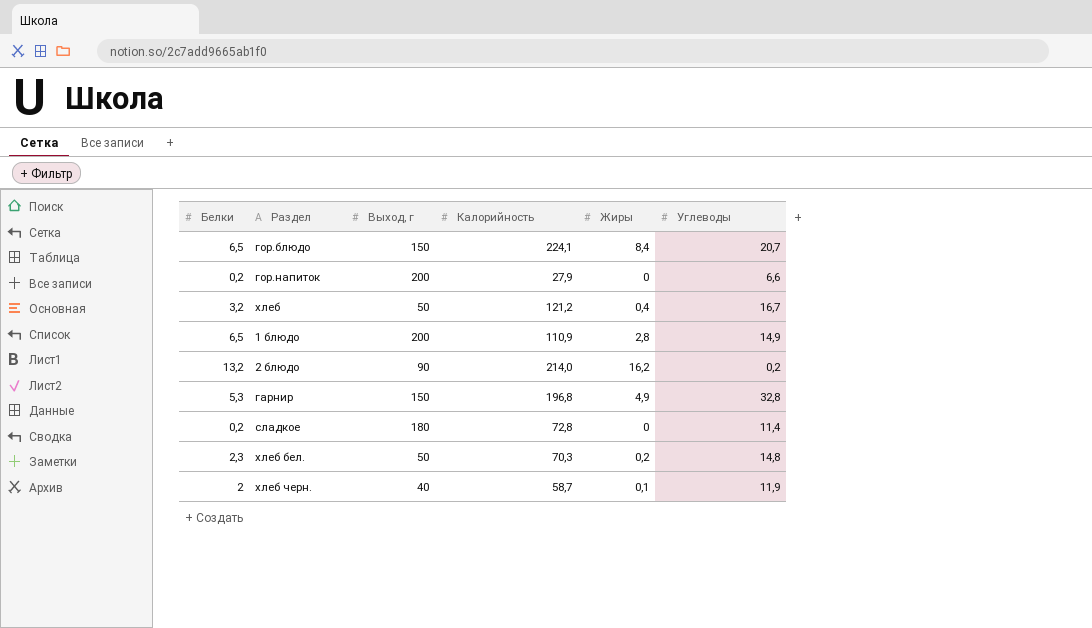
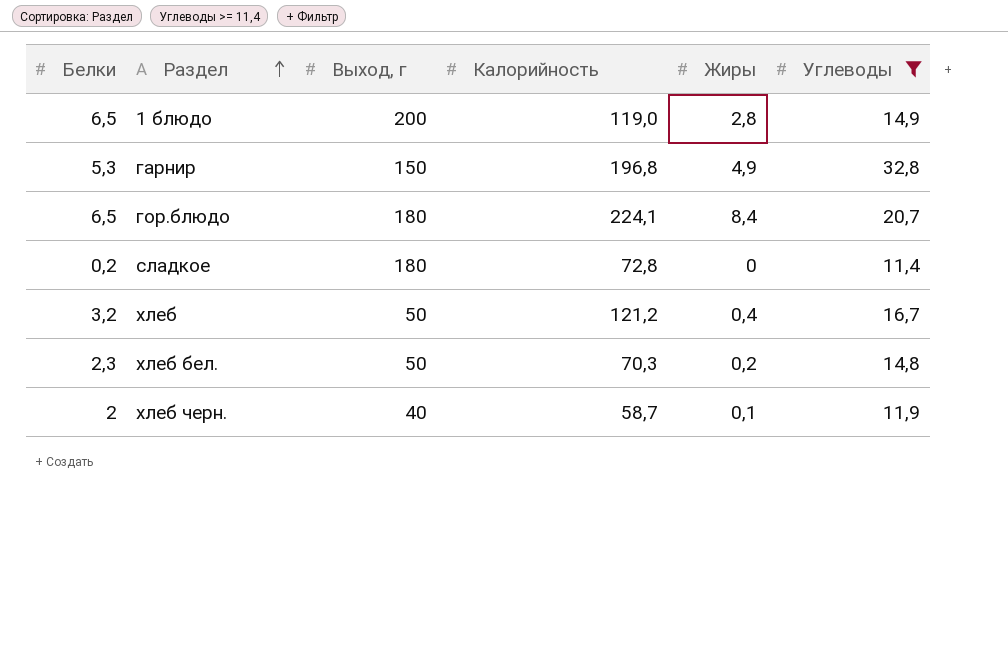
filter: none -> Углеводы >= 11,4
row order: none -> Раздел ascending
1 блюдо | Калорийность: 110,9 -> 119,0
гор.блюдо | Выход, г: 150 -> 180

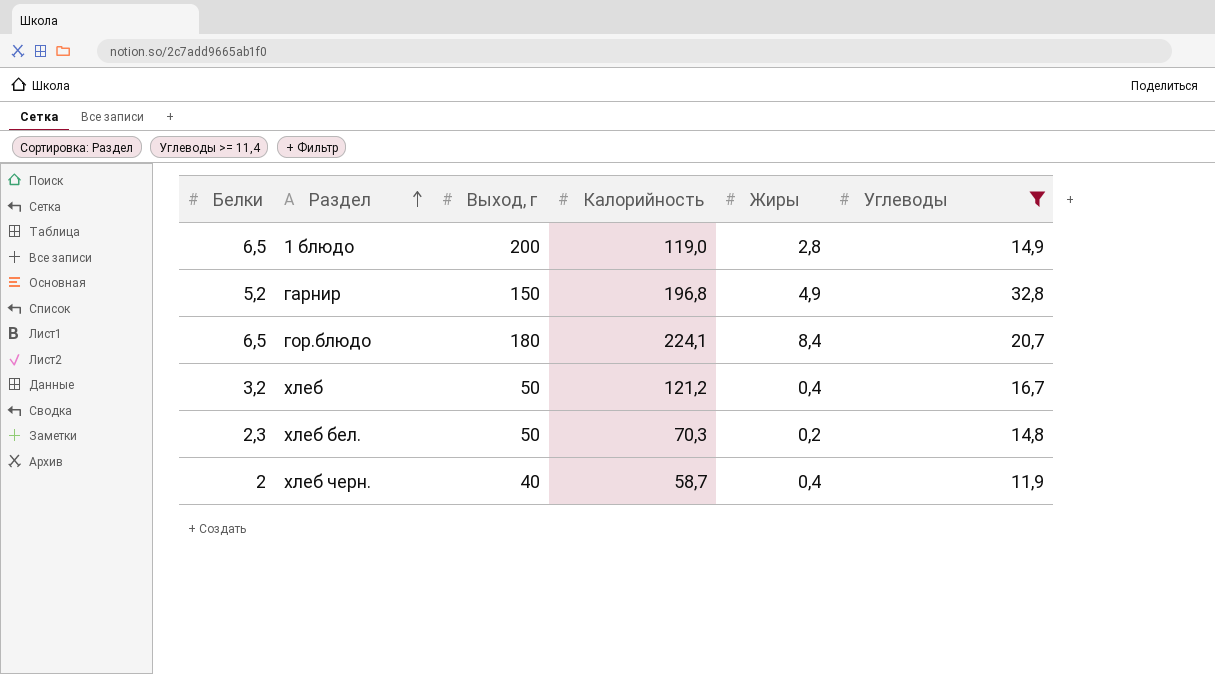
row сладкое: 0,2 | 180 | 72,8 | 0 | 11,4 -> none
гарнир | Белки: 5,3 -> 5,2
хлеб черн. | Жиры: 0,1 -> 0,4

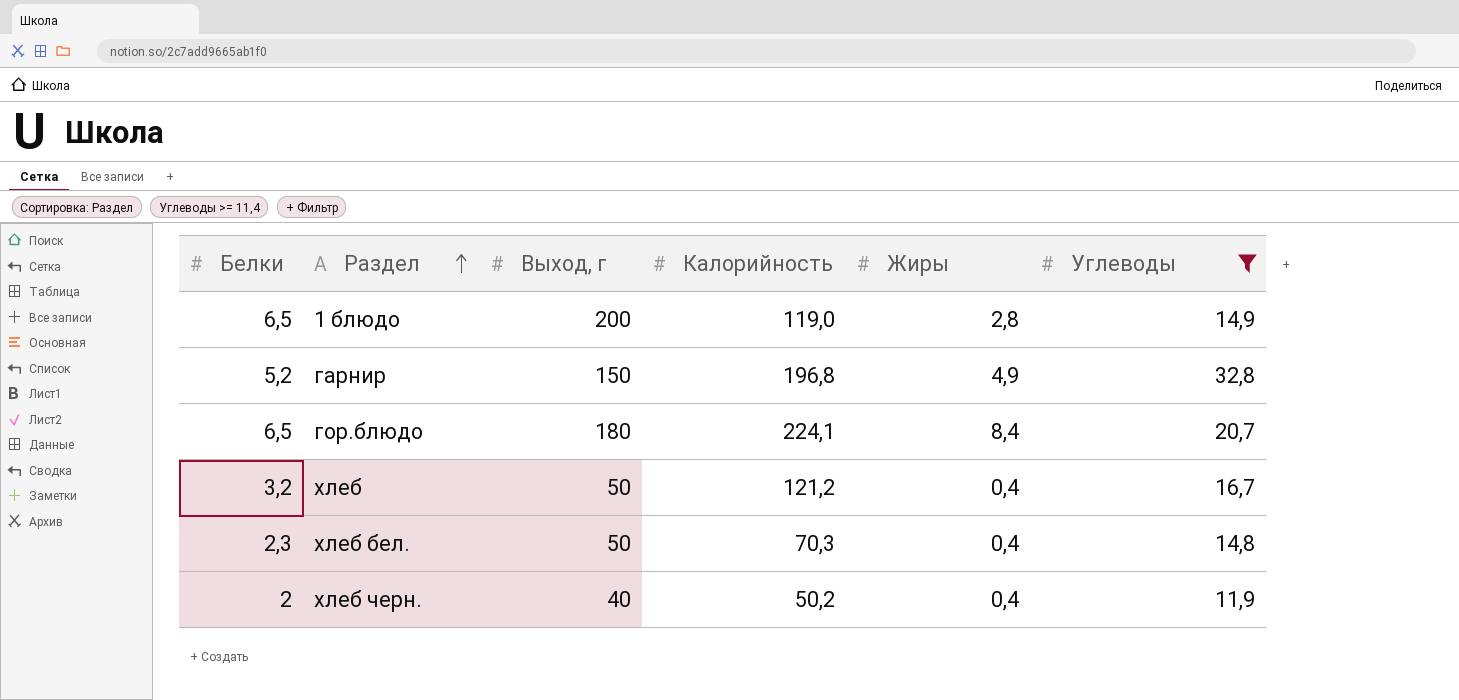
хлеб бел. | Жиры: 0,2 -> 0,4
хлеб черн. | Калорийность: 58,7 -> 50,2

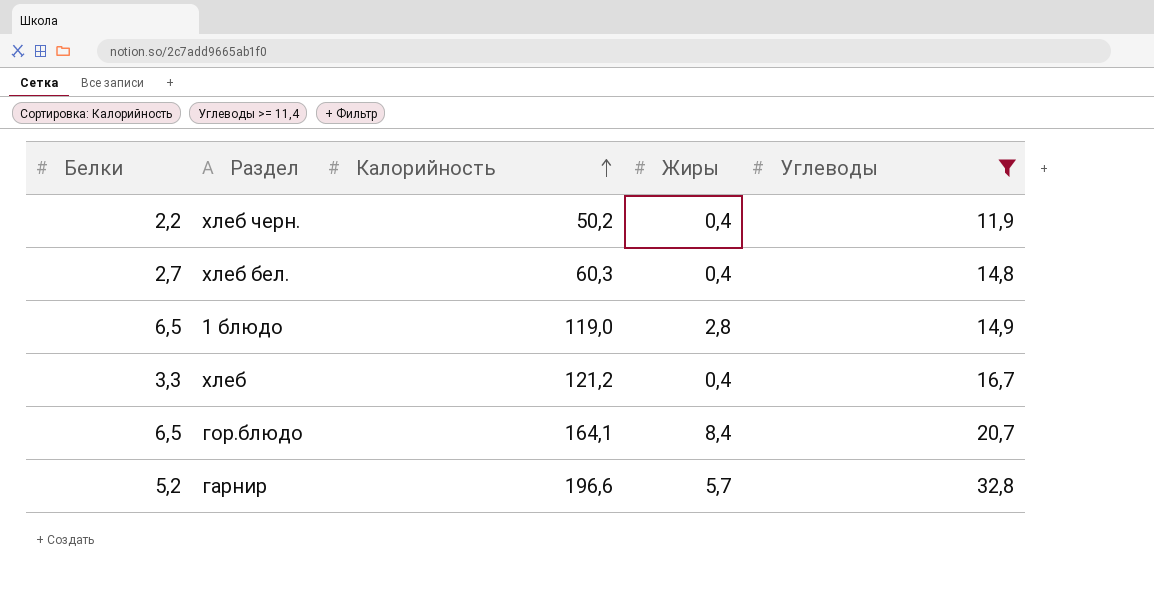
row order: Раздел ascending -> Калорийность ascending
column Выход, г | position: 3 -> none
хлеб черн. | Белки: 2 -> 2,2
хлеб бел. | Белки: 2,3 -> 2,7
хлеб бел. | Калорийность: 70,3 -> 60,3
хлеб | Белки: 3,2 -> 3,3
гор.блюдо | Калорийность: 224,1 -> 164,1
гарнир | Калорийность: 196,8 -> 196,6
гарнир | Жиры: 4,9 -> 5,7

